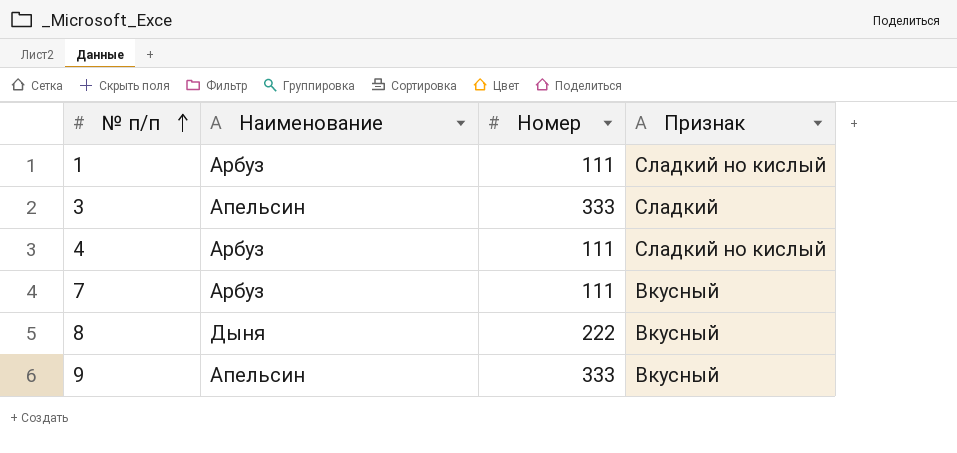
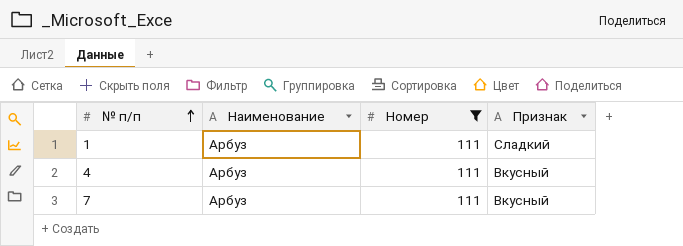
filter: none -> Номер = 111
1 | Признак: Сладкий но кислый -> Сладкий
4 | Признак: Сладкий но кислый -> Вкусный

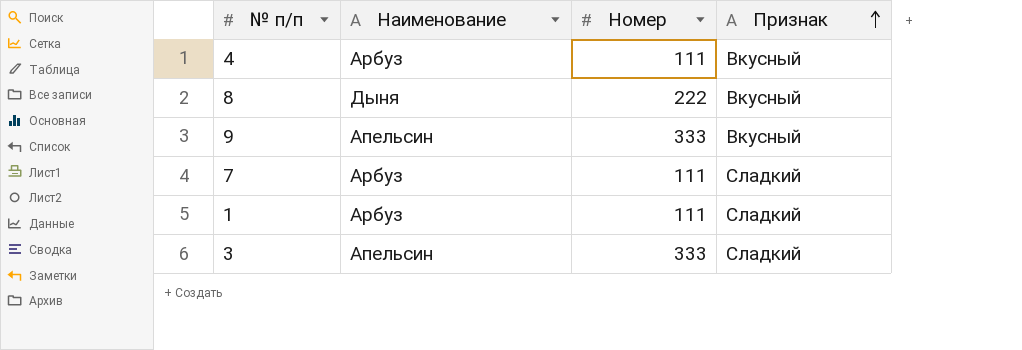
filter: Номер = 111 -> none
row order: № п/п ascending -> Признак ascending
7 | Признак: Вкусный -> Сладкий

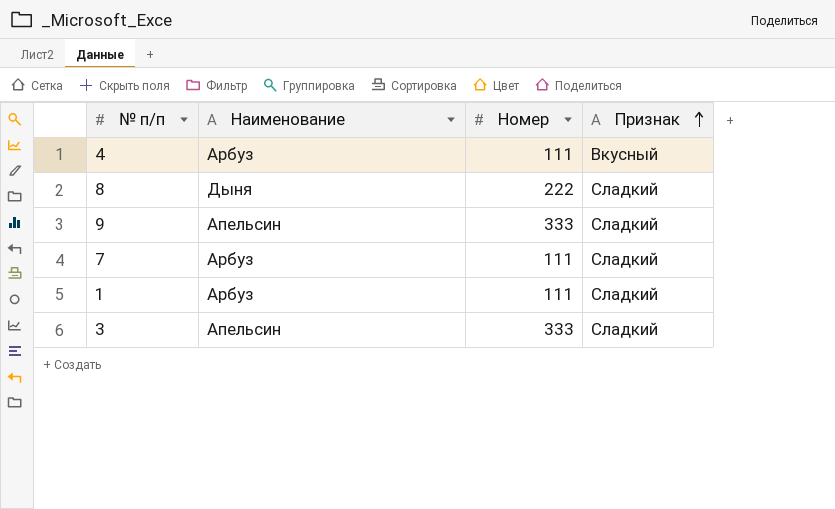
8 | Признак: Вкусный -> Сладкий
9 | Признак: Вкусный -> Сладкий

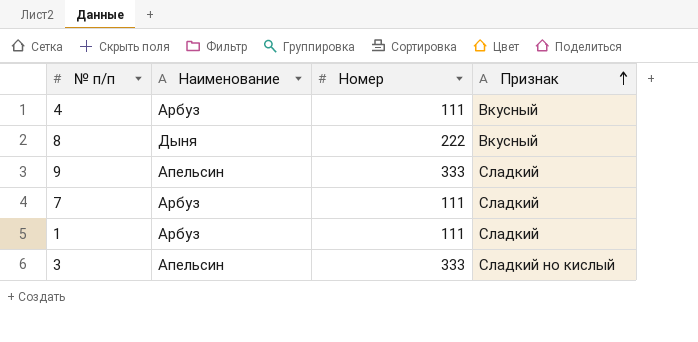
8 | Признак: Сладкий -> Вкусный
3 | Признак: Сладкий -> Сладкий но кислый

